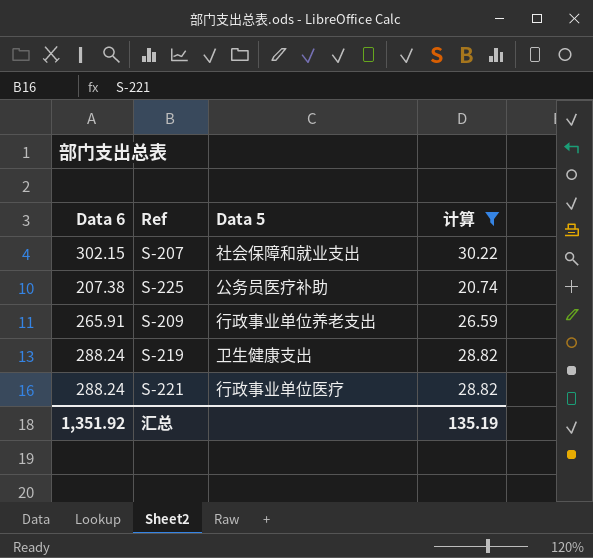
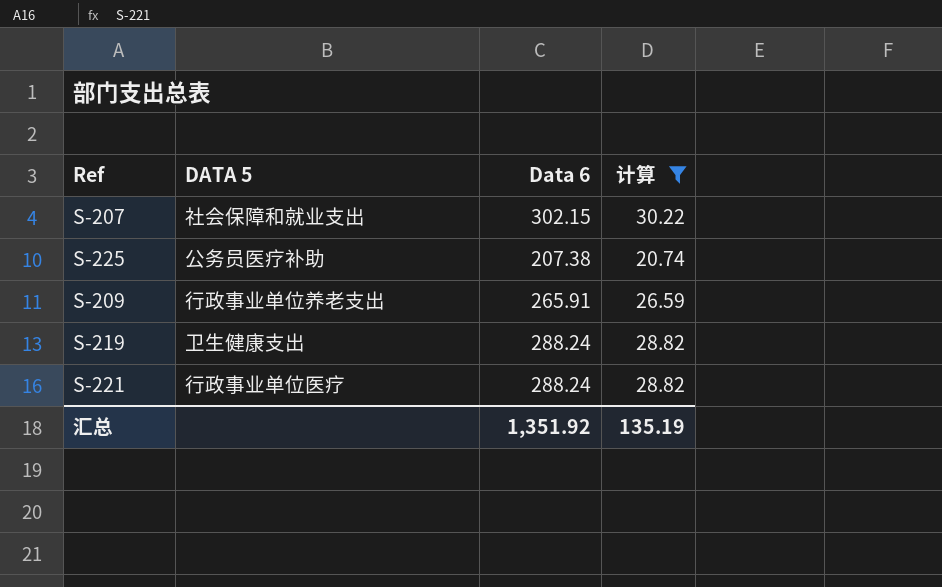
column name: Data 5 -> DATA 5
column Data 6 | position: 1 -> 3

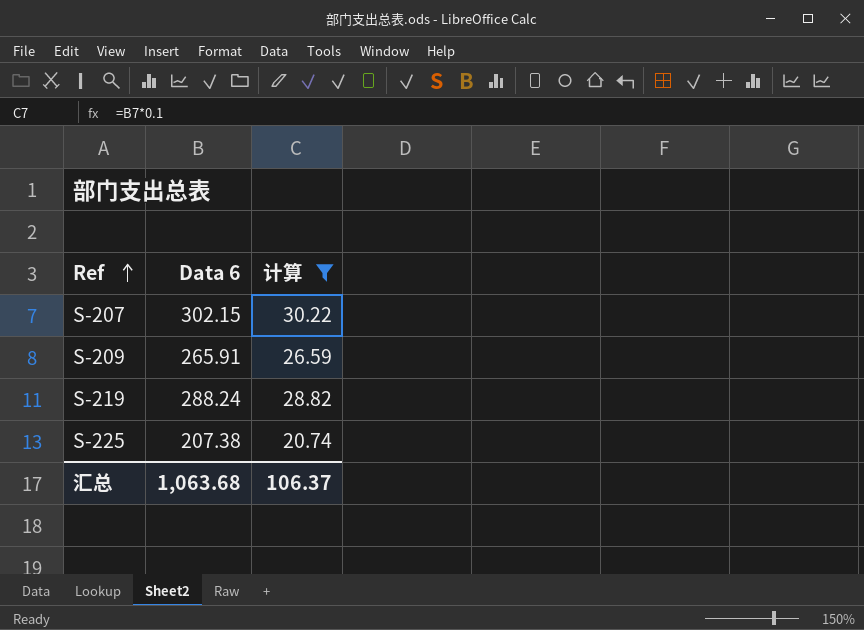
row order: none -> Ref ascending
column DATA 5 | position: 2 -> none
row S-221: 行政事业单位医疗 | 288.24 | 28.82 -> none
汇总 | Data 6: 1,351.92 -> 1,063.68
汇总 | 计算: 135.19 -> 106.37

